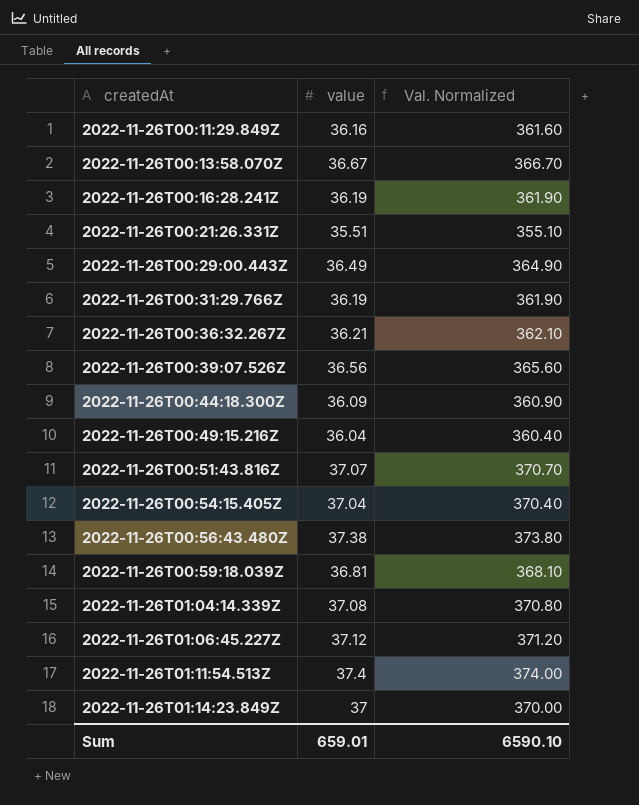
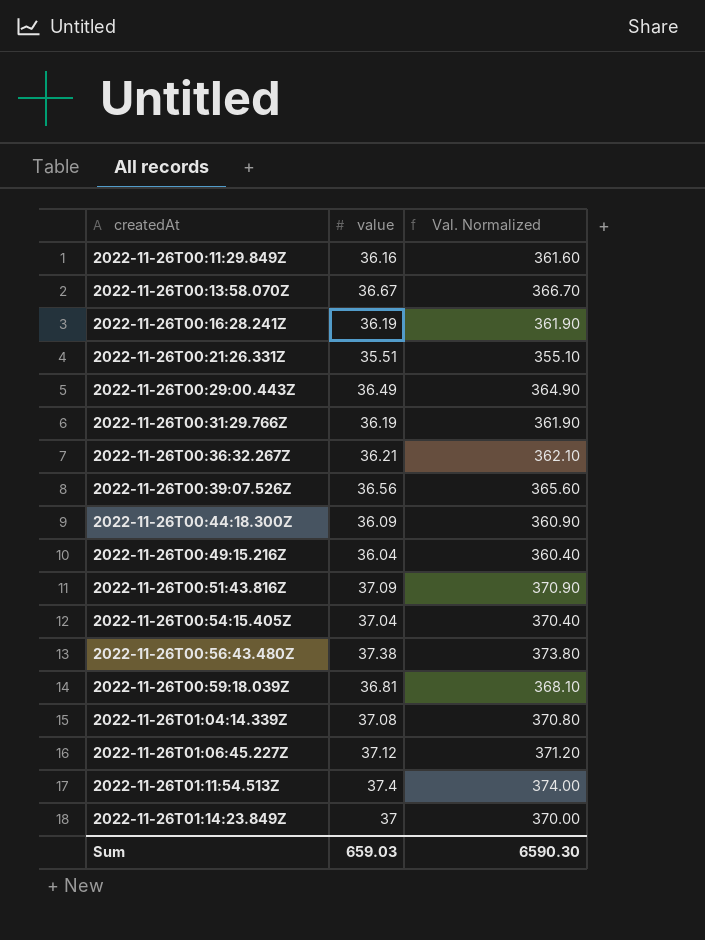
2022-11-26T00:51:43.816Z | value: 37.07 -> 37.09
2022-11-26T00:51:43.816Z | Val. Normalized: 370.70 -> 370.90
Sum | value: 659.01 -> 659.03
Sum | Val. Normalized: 6590.10 -> 6590.30

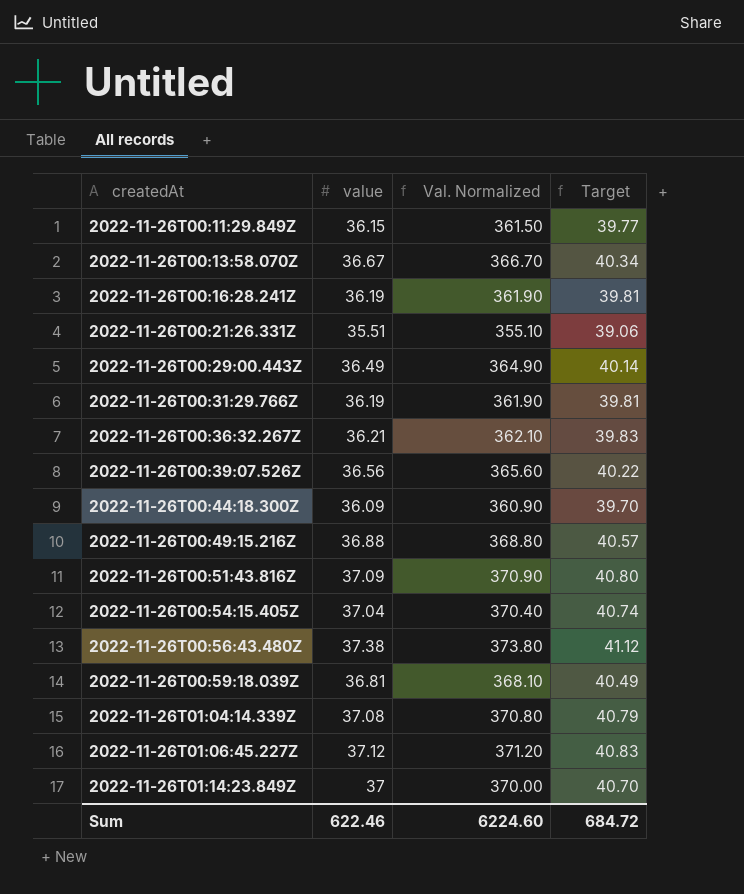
column Target | formula: none -> [value] * 1.1
row 2022-11-26T01:11:54.513Z: 37.4 | 374.00 -> none
2022-11-26T00:11:29.849Z | value: 36.16 -> 36.15
2022-11-26T00:11:29.849Z | Val. Normalized: 361.60 -> 361.50
2022-11-26T00:49:15.216Z | value: 36.04 -> 36.88
2022-11-26T00:49:15.216Z | Val. Normalized: 360.40 -> 368.80
Sum | value: 659.03 -> 622.46
Sum | Val. Normalized: 6590.30 -> 6224.60

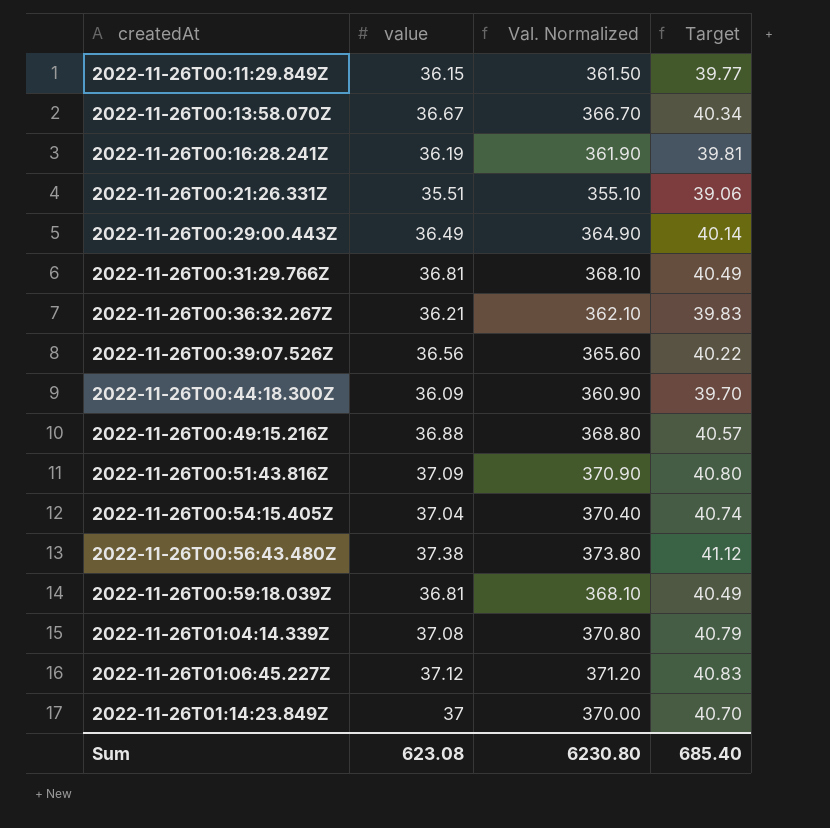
2022-11-26T00:31:29.766Z | value: 36.19 -> 36.81
2022-11-26T00:31:29.766Z | Val. Normalized: 361.90 -> 368.10
2022-11-26T00:31:29.766Z | Target: 39.81 -> 40.49
Sum | value: 622.46 -> 623.08
Sum | Val. Normalized: 6224.60 -> 6230.80
Sum | Target: 684.72 -> 685.40

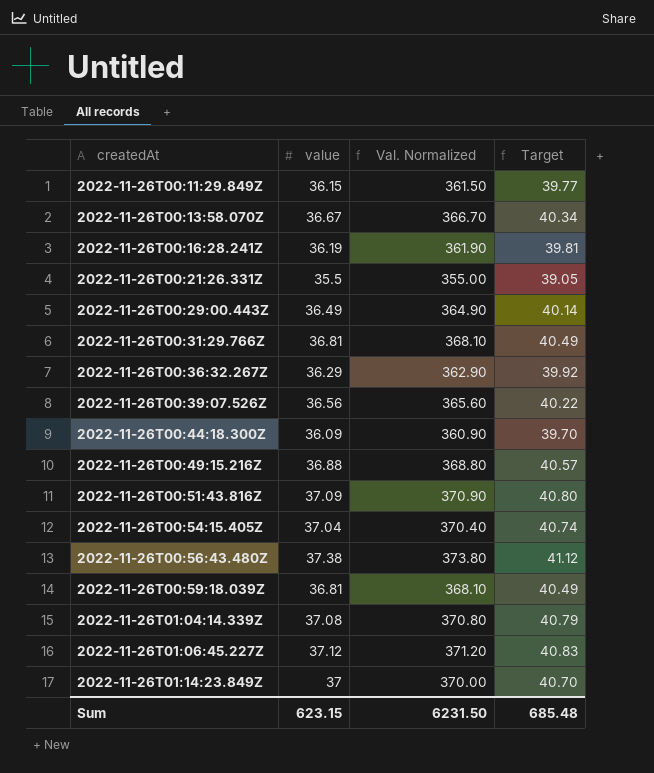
2022-11-26T00:21:26.331Z | value: 35.51 -> 35.5
2022-11-26T00:21:26.331Z | Val. Normalized: 355.10 -> 355.00
2022-11-26T00:21:26.331Z | Target: 39.06 -> 39.05
2022-11-26T00:36:32.267Z | value: 36.21 -> 36.29
2022-11-26T00:36:32.267Z | Val. Normalized: 362.10 -> 362.90
2022-11-26T00:36:32.267Z | Target: 39.83 -> 39.92
Sum | value: 623.08 -> 623.15
Sum | Val. Normalized: 6230.80 -> 6231.50
Sum | Target: 685.40 -> 685.48

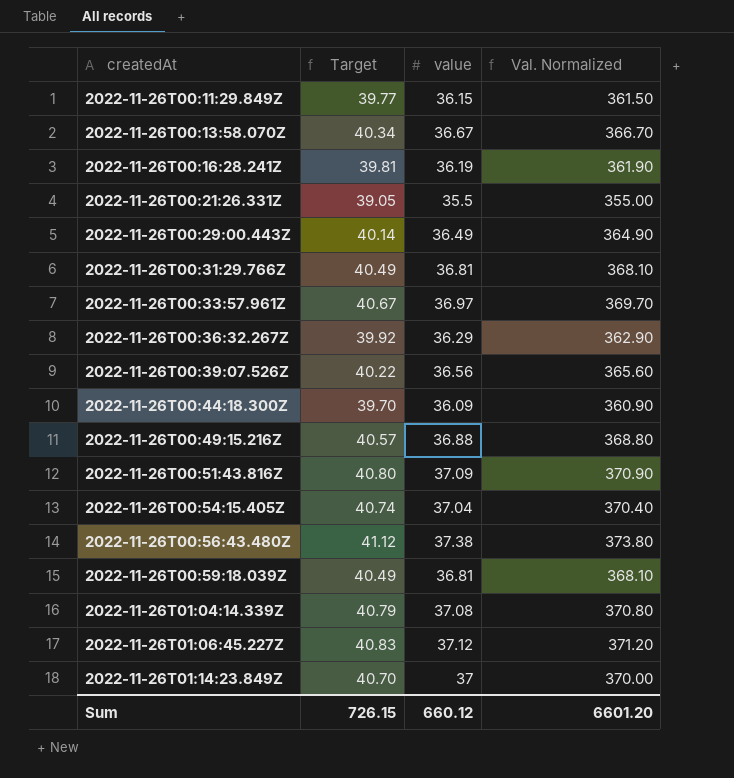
column Target | position: 4 -> 2
row 2022-11-26T00:33:57.961Z: none -> 40.67 | 36.97 | 369.70
Sum | Target: 685.48 -> 726.15
Sum | value: 623.15 -> 660.12
Sum | Val. Normalized: 6231.50 -> 6601.20

